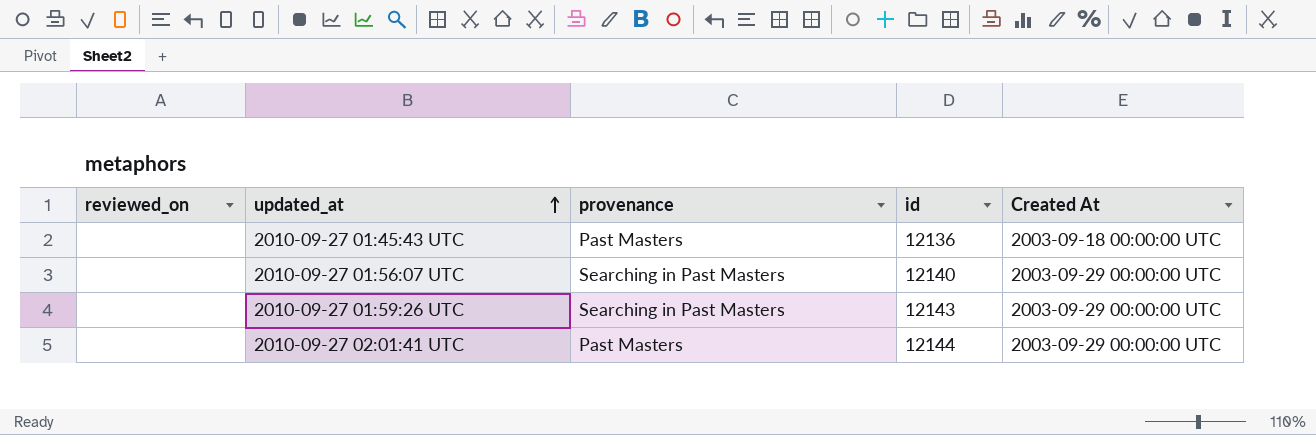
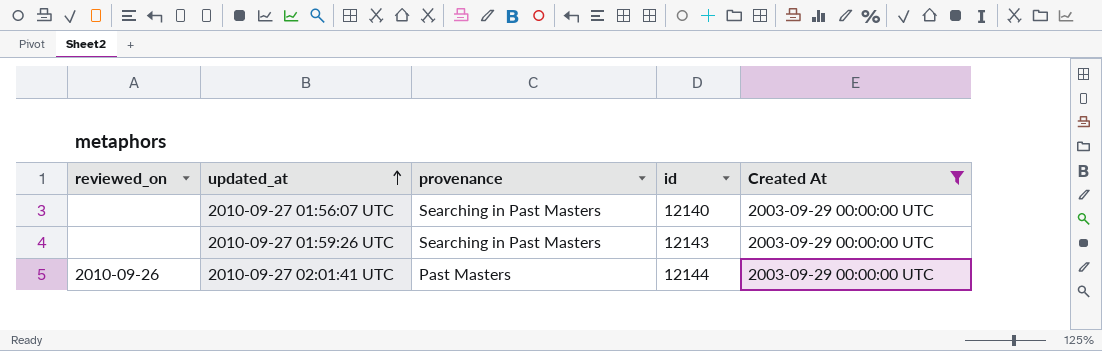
filter: none -> Created At = 2003-09-29 00:00:00 UTC
2010-09-27 02:01:41 UTC | reviewed_on: none -> 2010-09-26

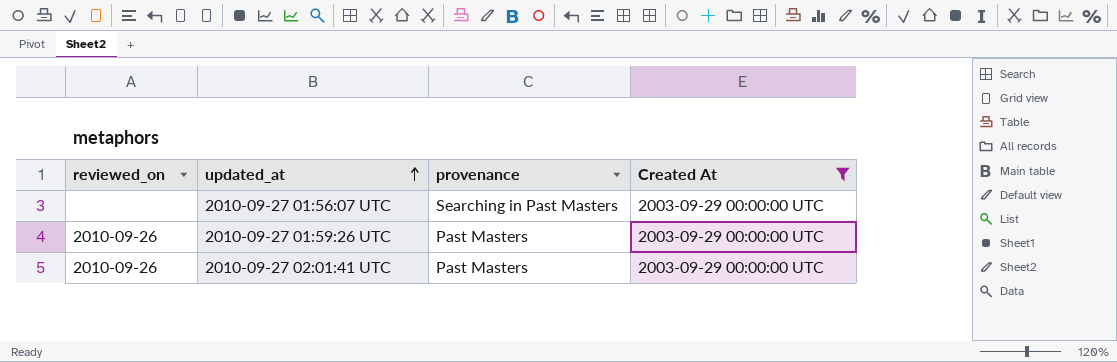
column id | position: 4 -> none
2010-09-27 01:59:26 UTC | reviewed_on: none -> 2010-09-26
2010-09-27 01:59:26 UTC | provenance: Searching in Past Masters -> Past Masters

